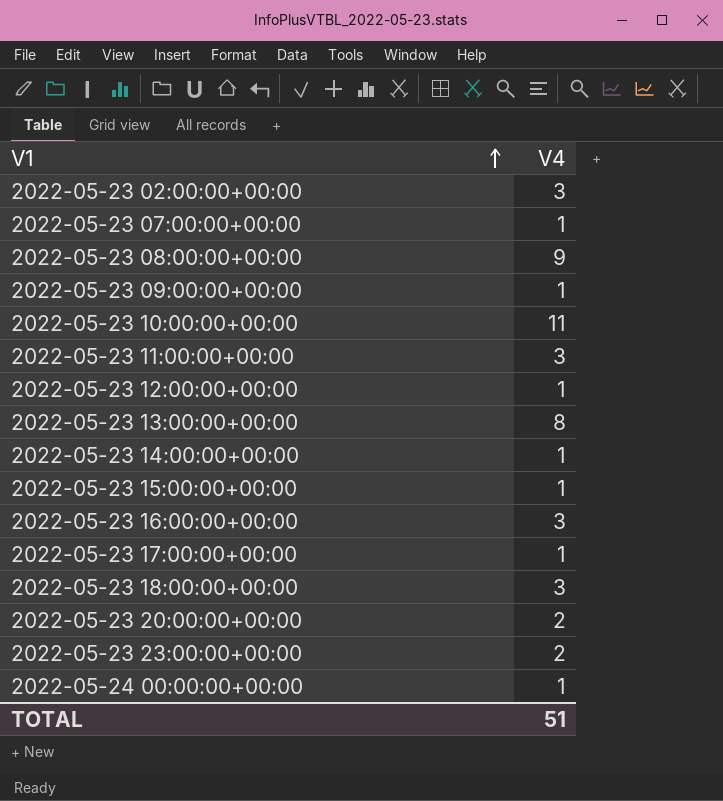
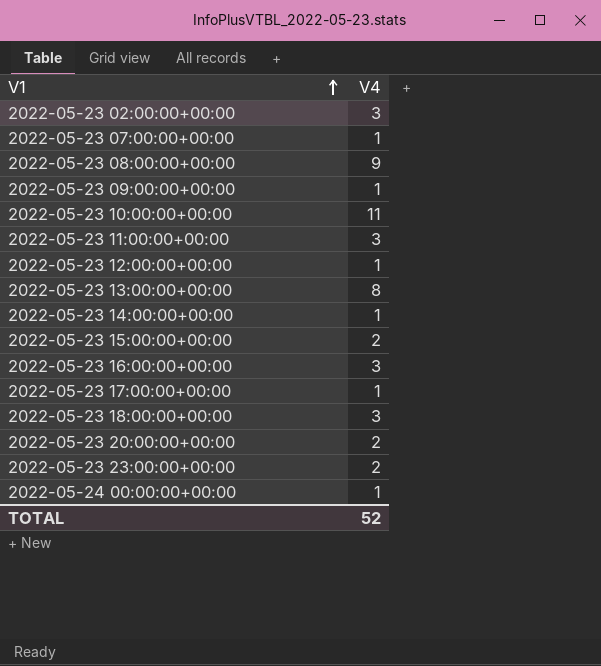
2022-05-23 15:00:00+00:00 | V4: 1 -> 2
TOTAL | V4: 51 -> 52

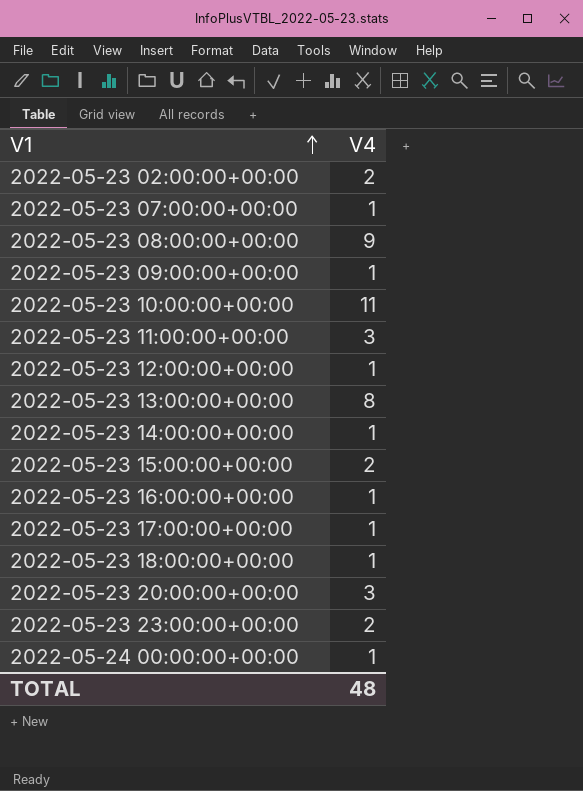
2022-05-23 02:00:00+00:00 | V4: 3 -> 2
2022-05-23 16:00:00+00:00 | V4: 3 -> 1
2022-05-23 18:00:00+00:00 | V4: 3 -> 1
2022-05-23 20:00:00+00:00 | V4: 2 -> 3
TOTAL | V4: 52 -> 48

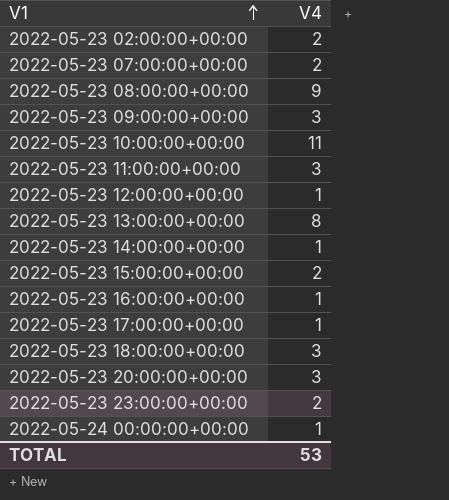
2022-05-23 07:00:00+00:00 | V4: 1 -> 2
2022-05-23 09:00:00+00:00 | V4: 1 -> 3
2022-05-23 18:00:00+00:00 | V4: 1 -> 3
TOTAL | V4: 48 -> 53

